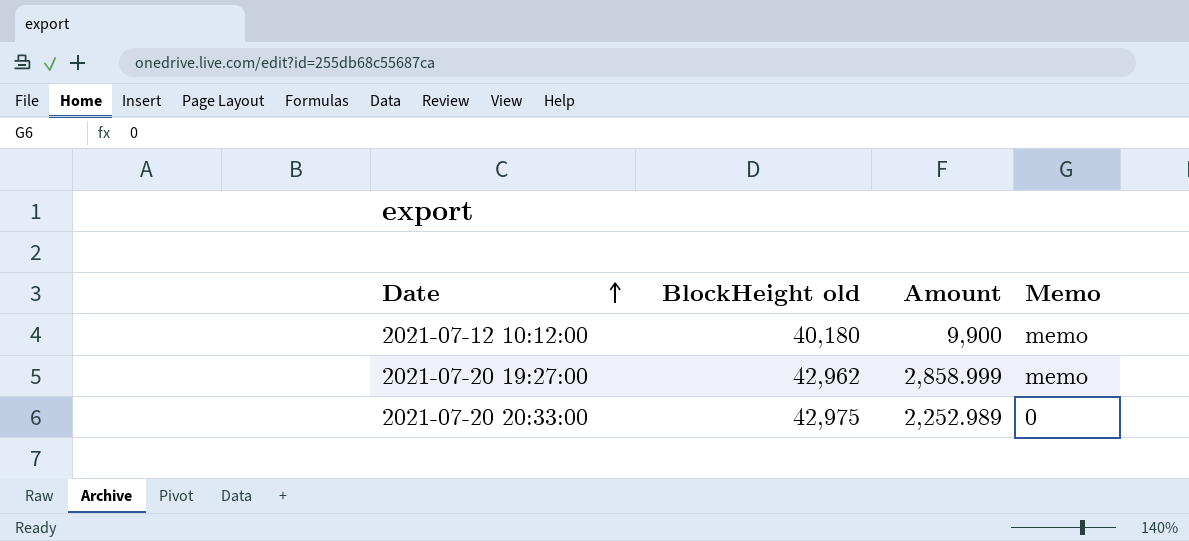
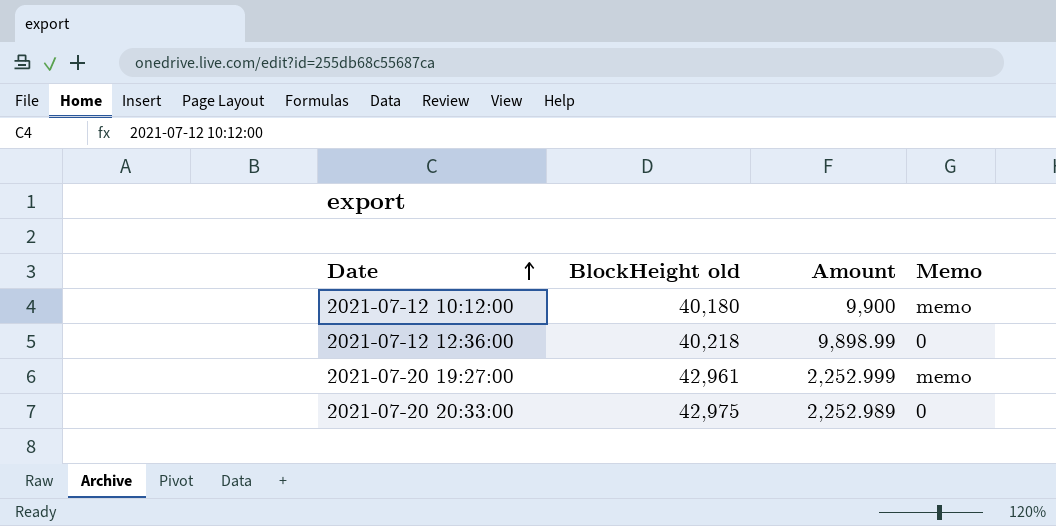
row 2021-07-12 12:36:00: none -> 40,218 | 9,898.99 | 0
2021-07-20 19:27:00 | BlockHeight old: 42,962 -> 42,961
2021-07-20 19:27:00 | Amount: 2,858.999 -> 2,252.999

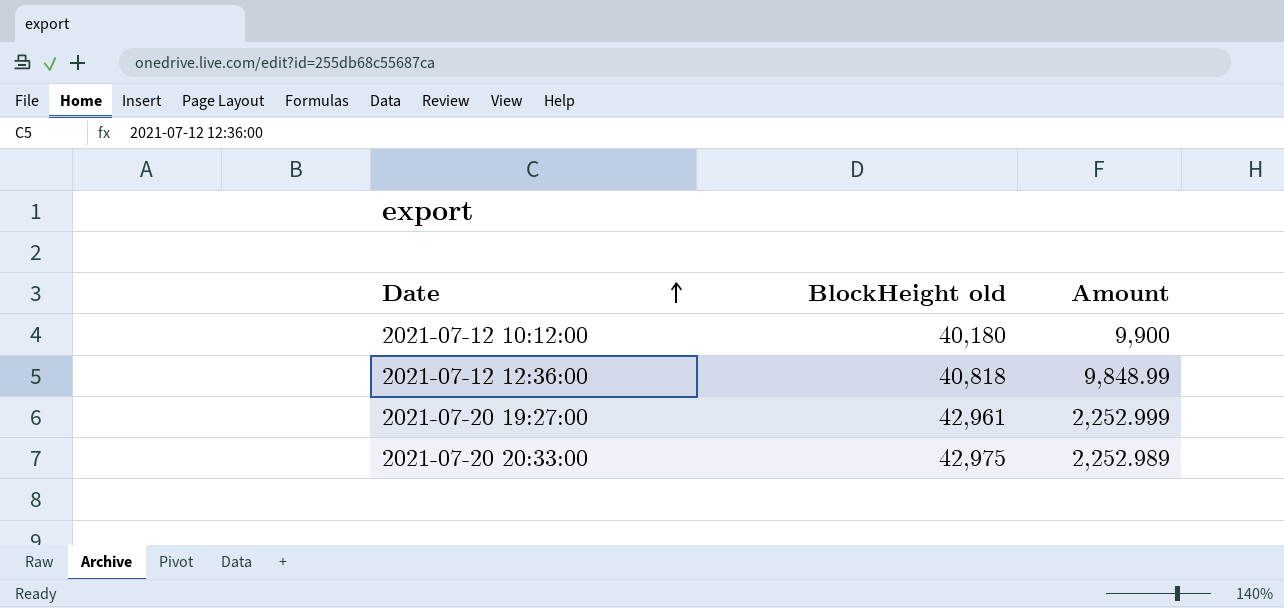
column Memo | position: 4 -> none
2021-07-12 12:36:00 | BlockHeight old: 40,218 -> 40,818
2021-07-12 12:36:00 | Amount: 9,898.99 -> 9,848.99

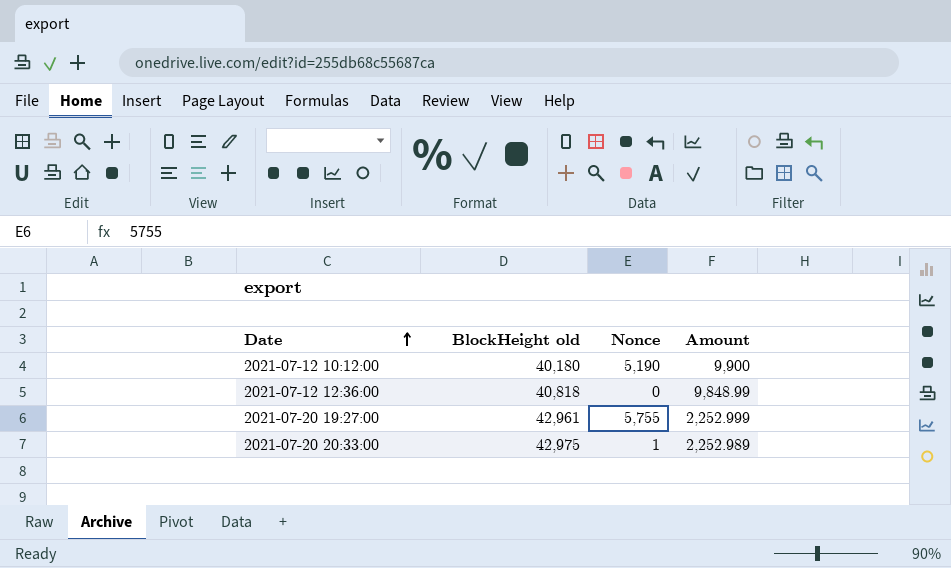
column Nonce | position: none -> 3

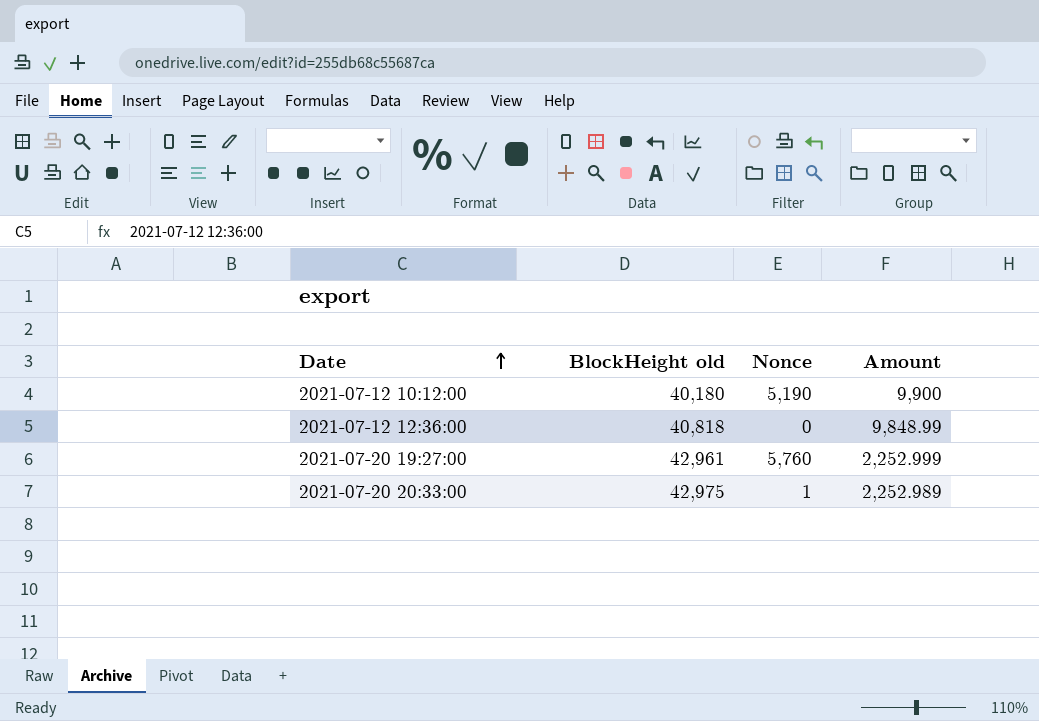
2021-07-20 19:27:00 | Nonce: 5,755 -> 5,760

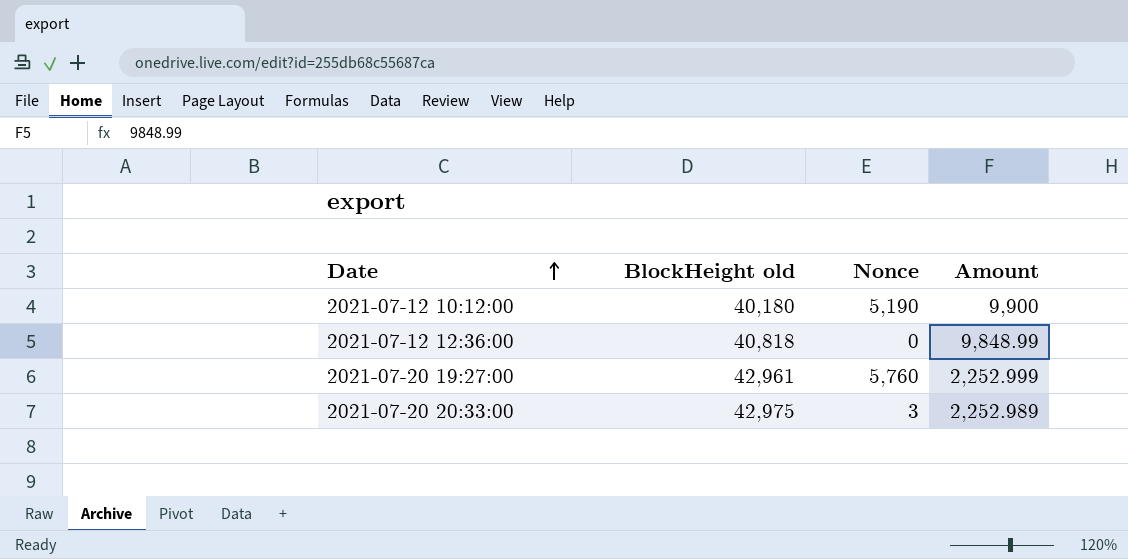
2021-07-20 20:33:00 | Nonce: 1 -> 3

